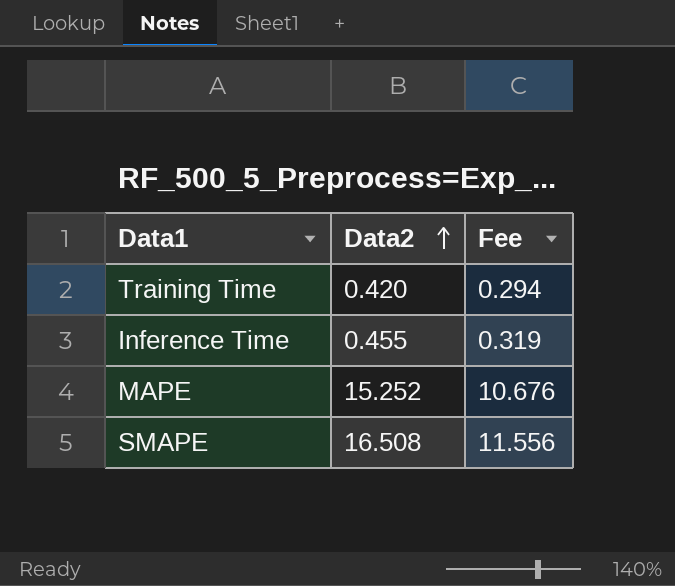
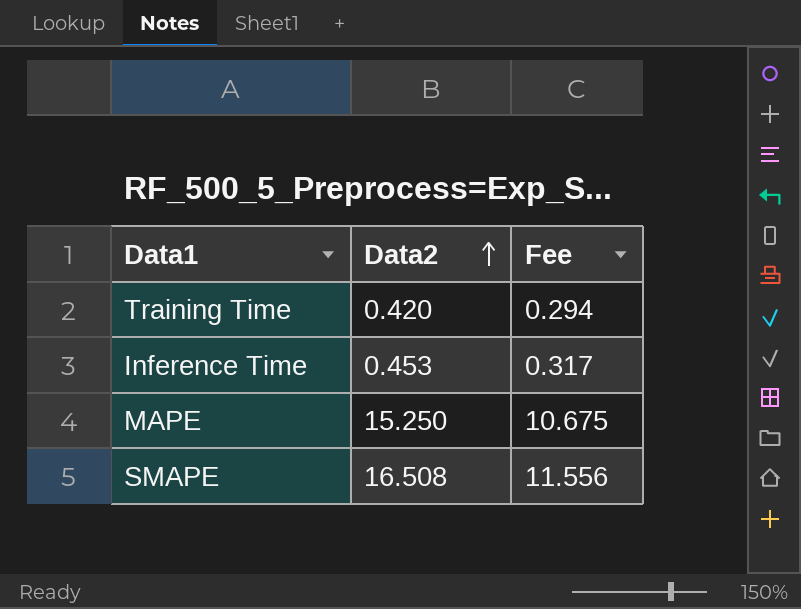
Inference Time | Data2: 0.455 -> 0.453
Inference Time | Fee: 0.319 -> 0.317
MAPE | Data2: 15.252 -> 15.250
MAPE | Fee: 10.676 -> 10.675

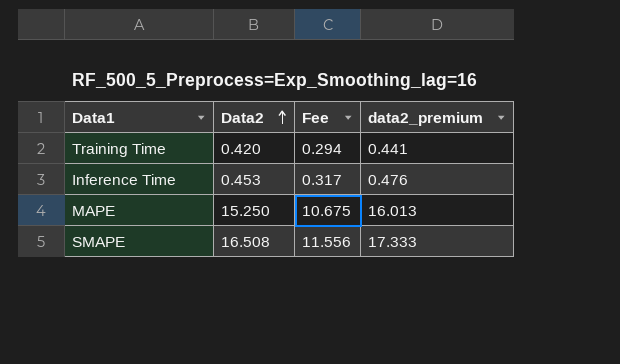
column data2_premium | formula: none -> [Data2] * 1.05

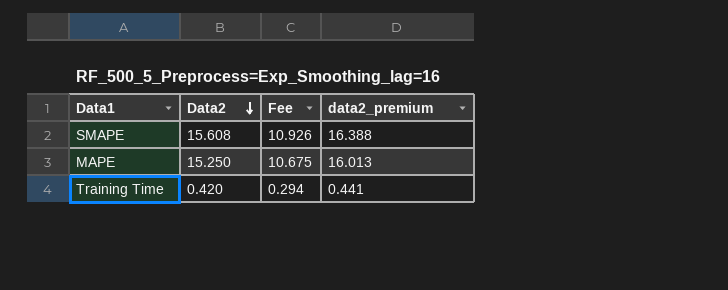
row order: Data2 ascending -> Data2 descending
row Inference Time: 0.453 | 0.317 | 0.476 -> none
SMAPE | Data2: 16.508 -> 15.608
SMAPE | Fee: 11.556 -> 10.926
SMAPE | data2_premium: 17.333 -> 16.388

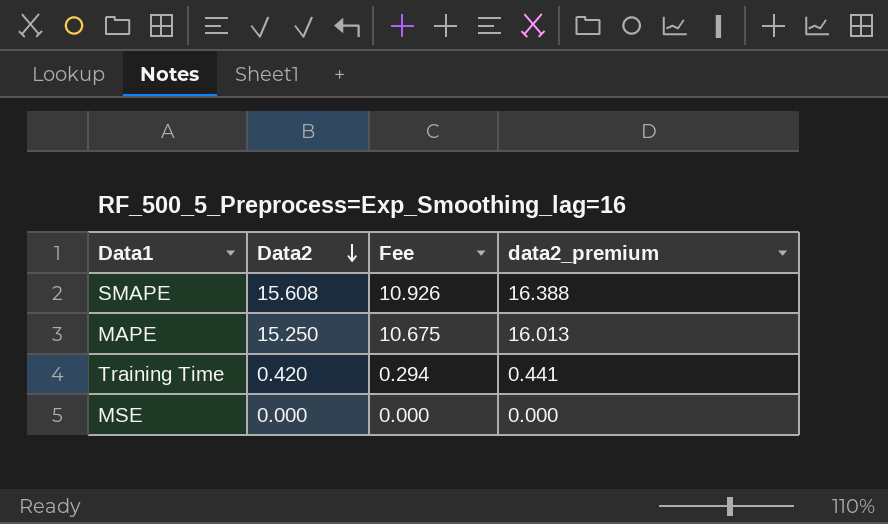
row MSE: none -> 0.000 | 0.000 | 0.000

